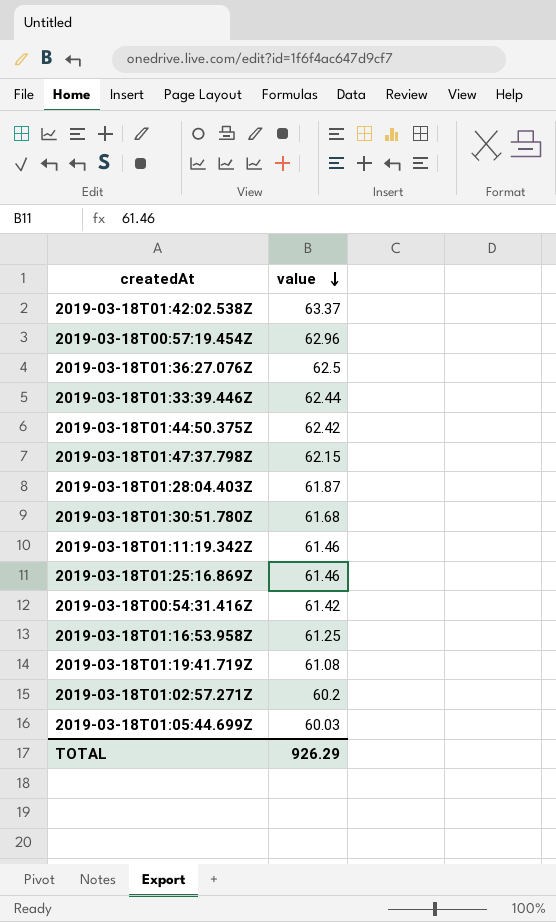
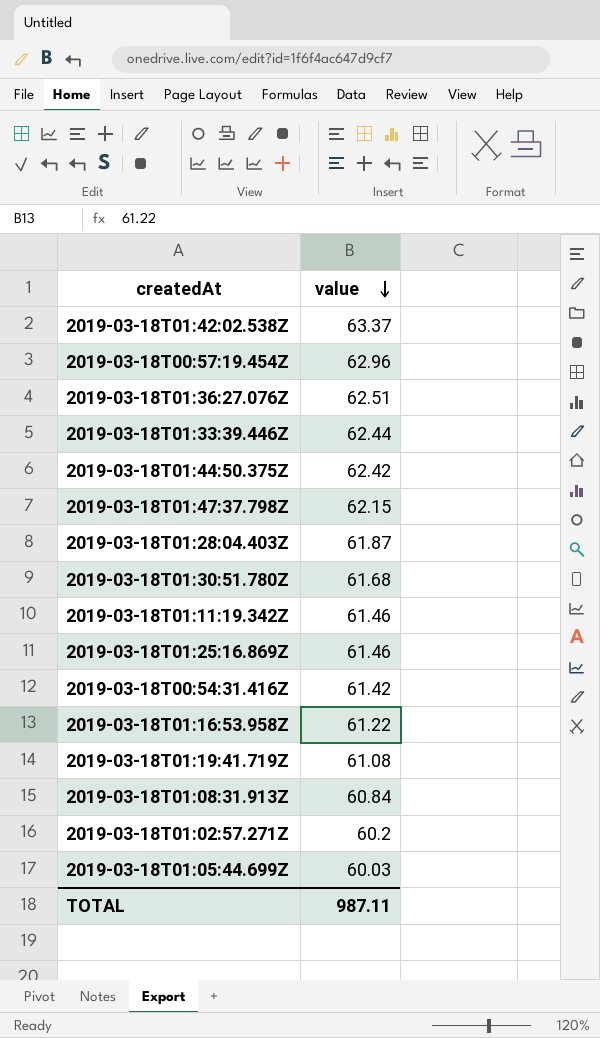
2019-03-18T01:36:27.076Z | value: 62.5 -> 62.51
2019-03-18T01:16:53.958Z | value: 61.25 -> 61.22
row 2019-03-18T01:08:31.913Z: none -> 60.84
TOTAL | value: 926.29 -> 987.11

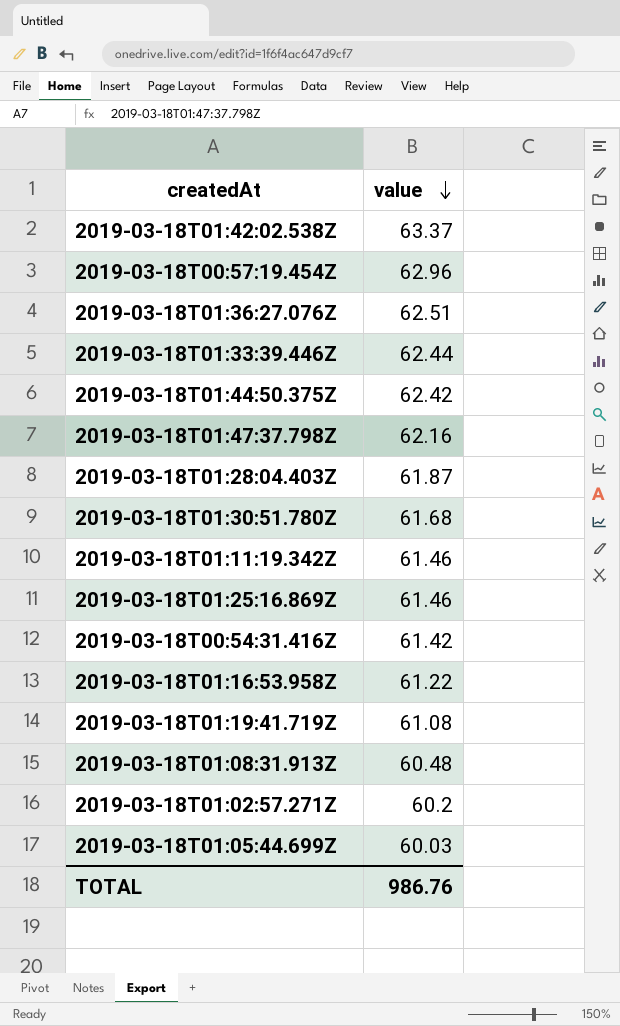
2019-03-18T01:47:37.798Z | value: 62.15 -> 62.16
2019-03-18T01:08:31.913Z | value: 60.84 -> 60.48
TOTAL | value: 987.11 -> 986.76

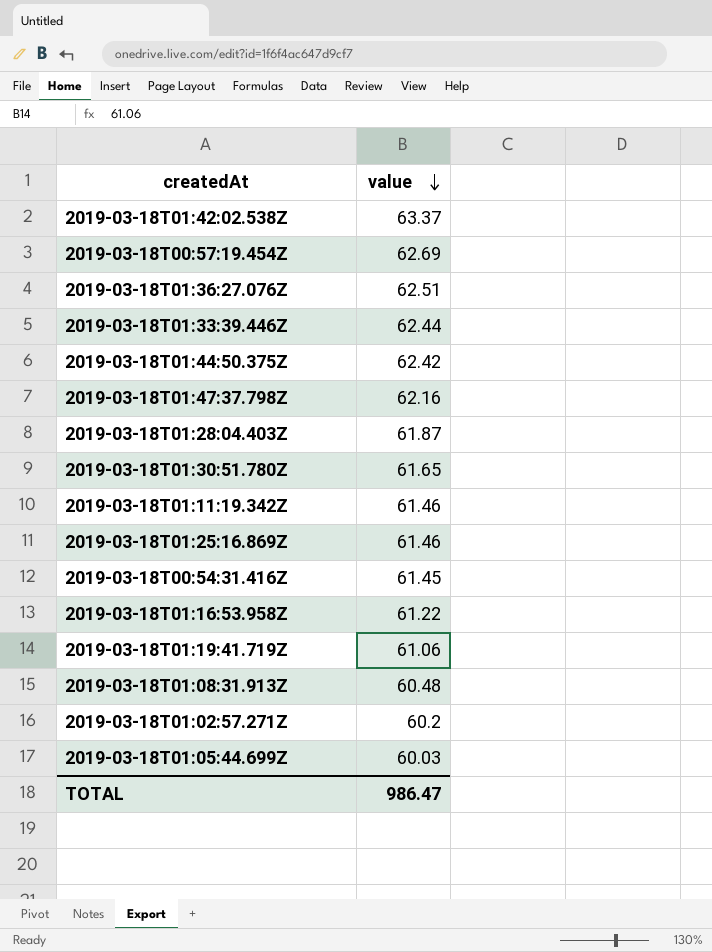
2019-03-18T00:57:19.454Z | value: 62.96 -> 62.69
2019-03-18T01:30:51.780Z | value: 61.68 -> 61.65
2019-03-18T00:54:31.416Z | value: 61.42 -> 61.45
2019-03-18T01:19:41.719Z | value: 61.08 -> 61.06
TOTAL | value: 986.76 -> 986.47

